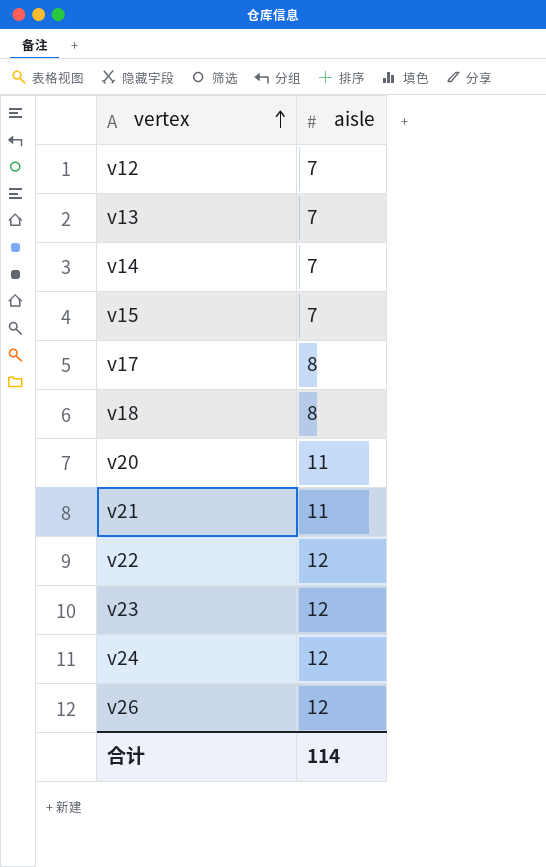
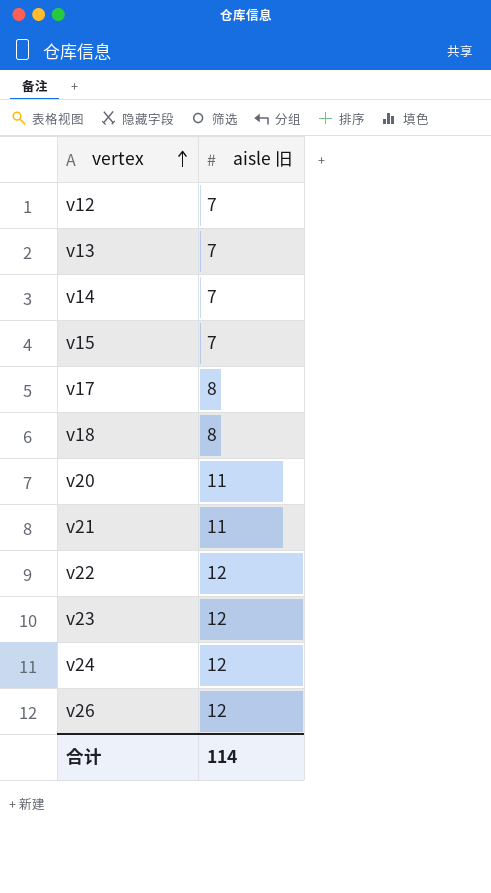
column name: aisle -> aisle 旧

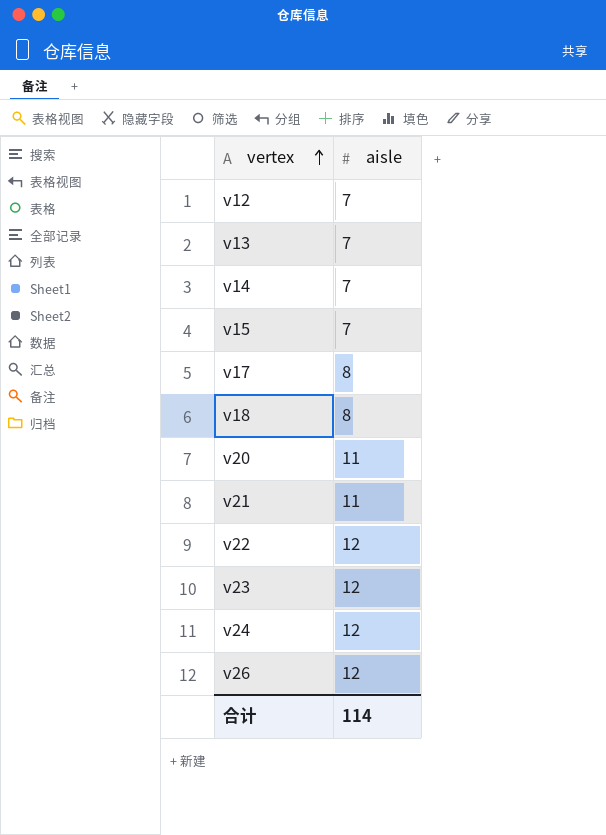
column name: aisle 旧 -> aisle

